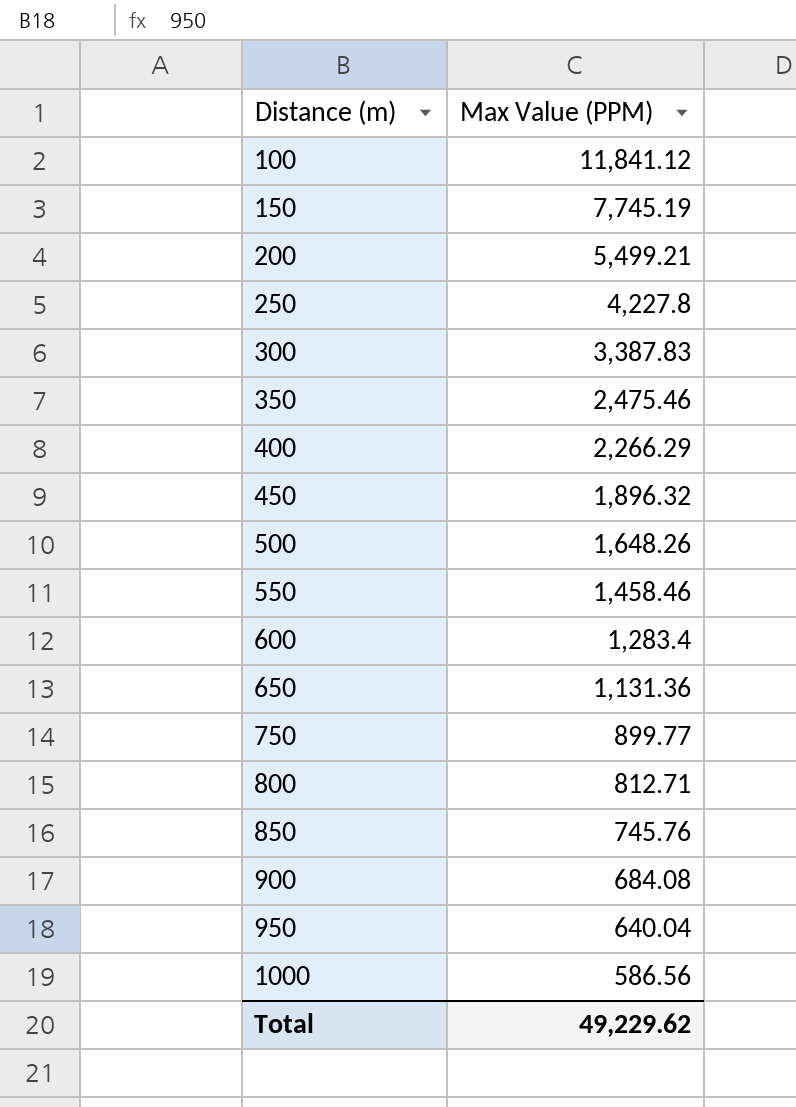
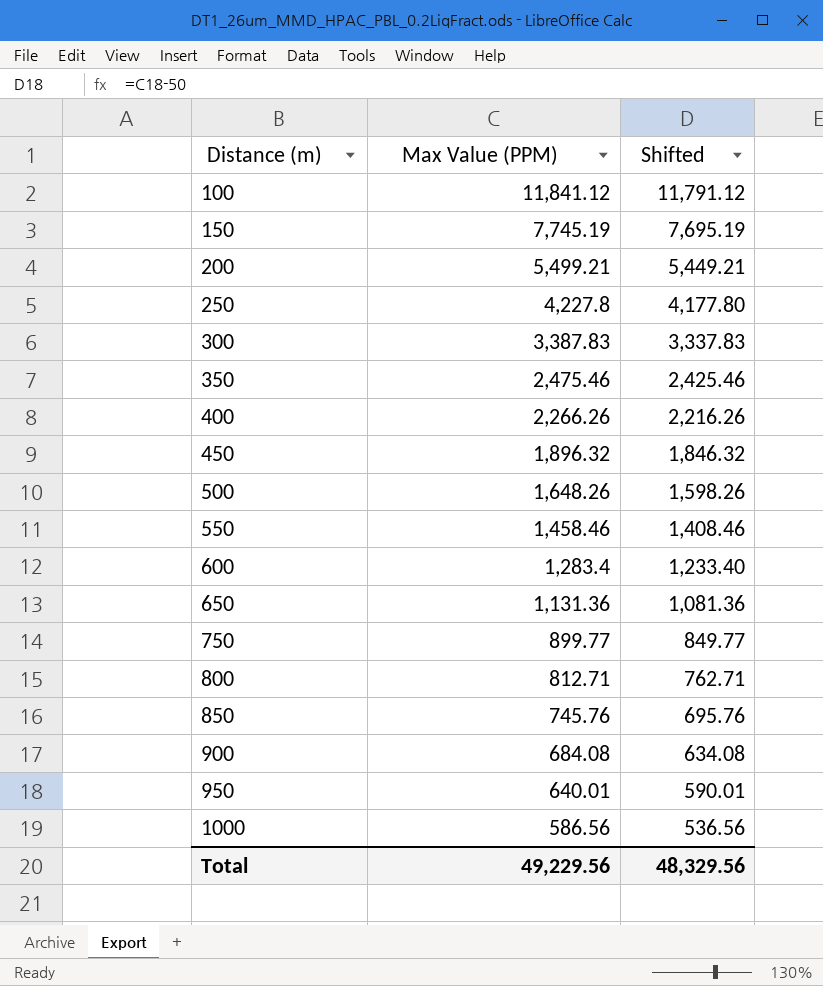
column Shifted | formula: none -> [Max Value (PPM)] - 50
400 | Max Value (PPM): 2,266.29 -> 2,266.26
950 | Max Value (PPM): 640.04 -> 640.01
Total | Max Value (PPM): 49,229.62 -> 49,229.56

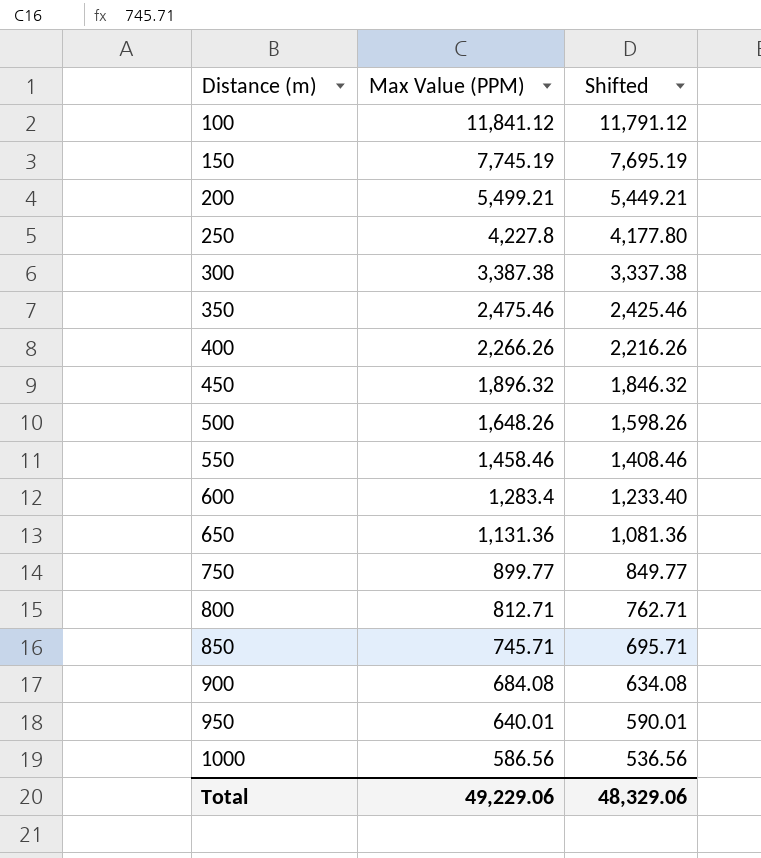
300 | Max Value (PPM): 3,387.83 -> 3,387.38
300 | Shifted: 3,337.83 -> 3,337.38
850 | Max Value (PPM): 745.76 -> 745.71
850 | Shifted: 695.76 -> 695.71
Total | Max Value (PPM): 49,229.56 -> 49,229.06
Total | Shifted: 48,329.56 -> 48,329.06

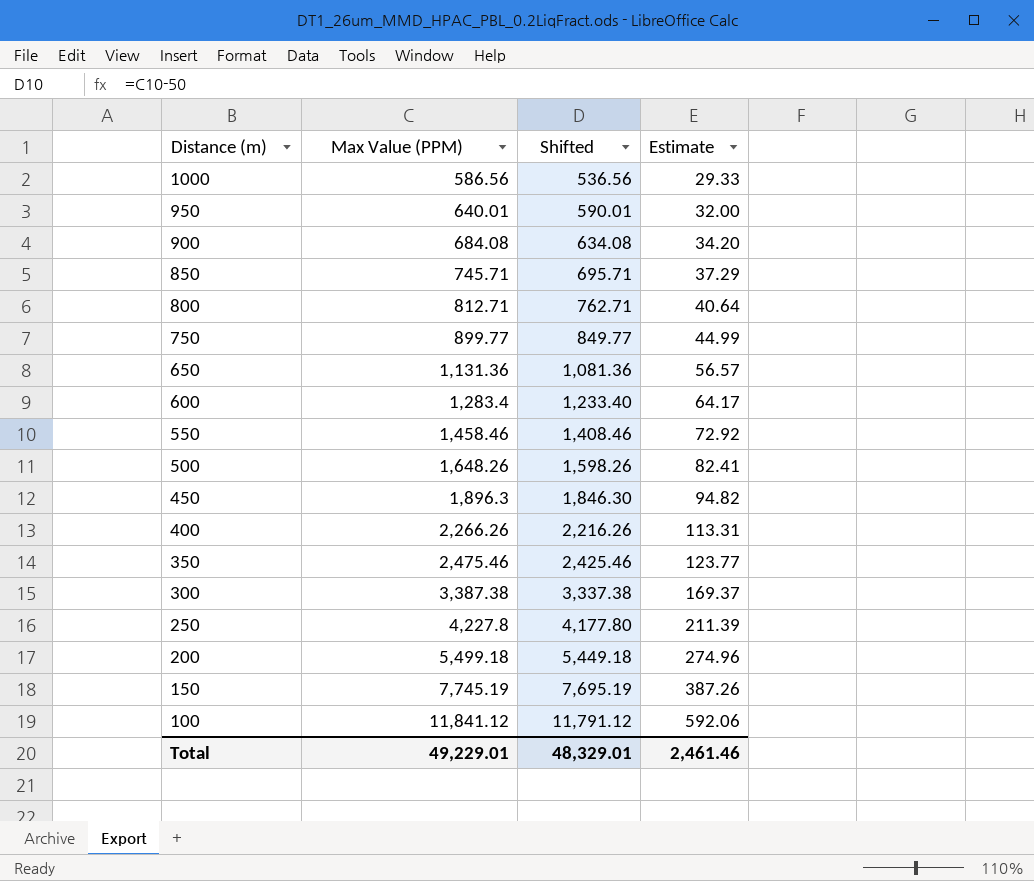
row order: Distance (m) ascending -> Distance (m) descending
column Estimate | formula: none -> [Max Value (PPM)] * 0.05
450 | Max Value (PPM): 1,896.32 -> 1,896.3
450 | Shifted: 1,846.32 -> 1,846.30
200 | Max Value (PPM): 5,499.21 -> 5,499.18
200 | Shifted: 5,449.21 -> 5,449.18
Total | Max Value (PPM): 49,229.06 -> 49,229.01
Total | Shifted: 48,329.06 -> 48,329.01

